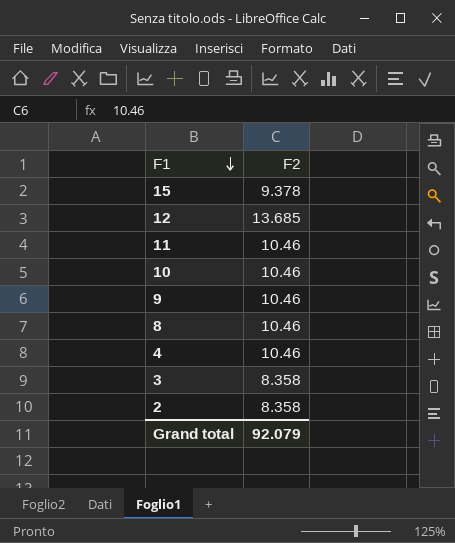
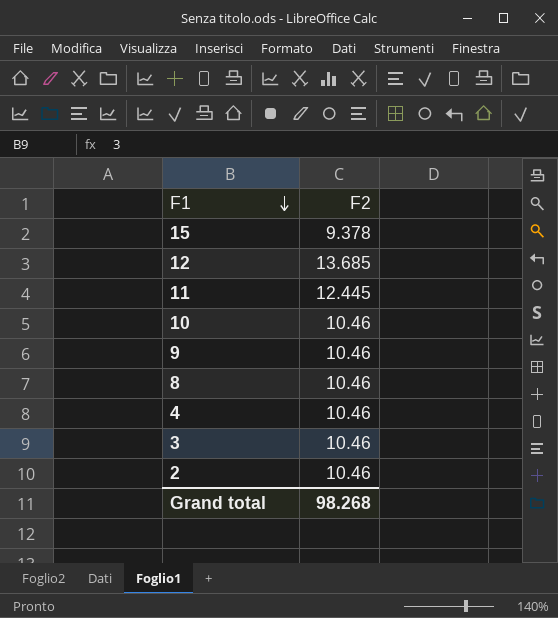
11 | F2: 10.46 -> 12.445
3 | F2: 8.358 -> 10.46
2 | F2: 8.358 -> 10.46
Grand total | F2: 92.079 -> 98.268

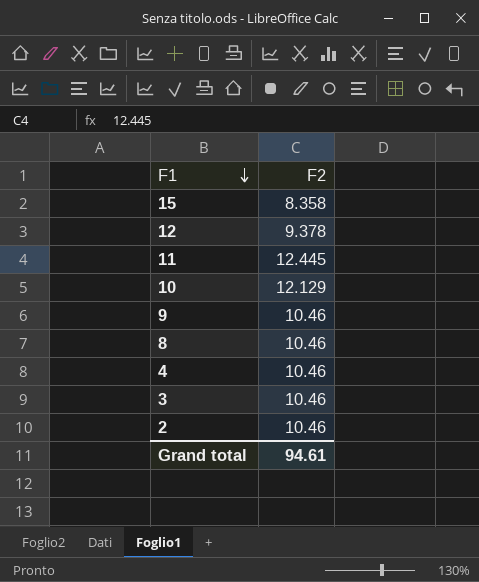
15 | F2: 9.378 -> 8.358
12 | F2: 13.685 -> 9.378
10 | F2: 10.46 -> 12.129
Grand total | F2: 98.268 -> 94.61

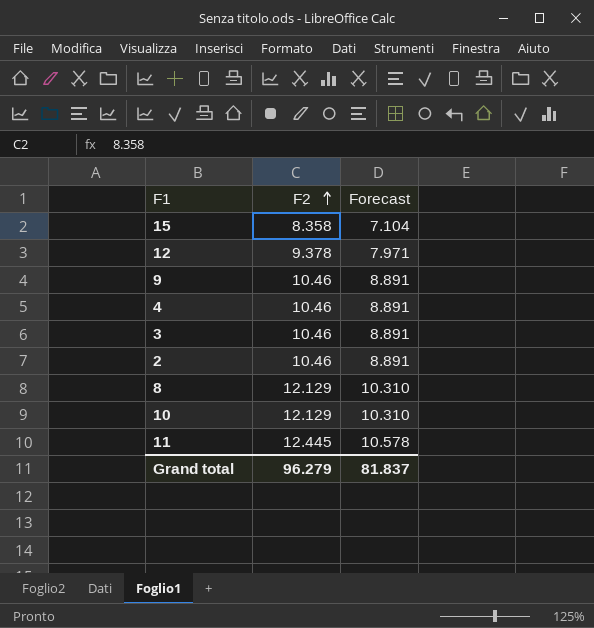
row order: F1 descending -> F2 ascending
column Forecast | formula: none -> [F2] * 0.85
8 | F2: 10.46 -> 12.129
Grand total | F2: 94.61 -> 96.279

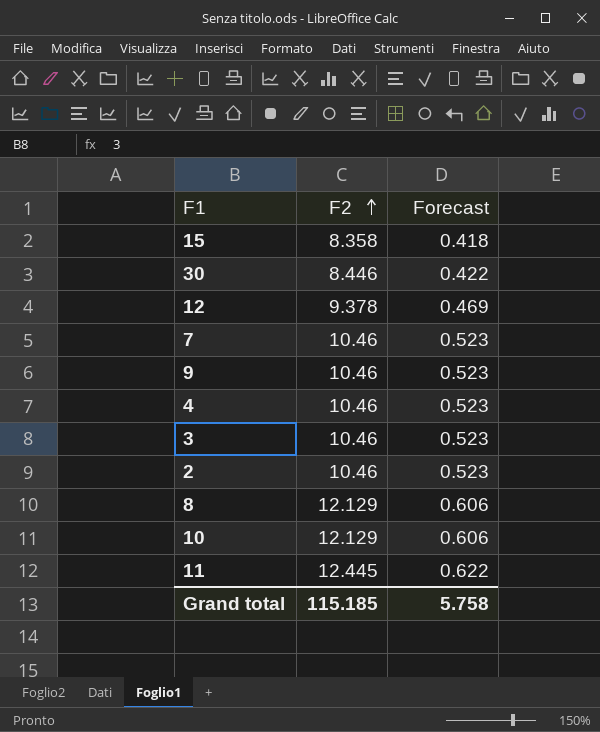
column Forecast | formula: [F2] * 0.85 -> [F2] * 0.05
row 30: none -> 8.446 | 0.422
row 7: none -> 10.46 | 0.523
Grand total | F2: 96.279 -> 115.185
Grand total | Forecast: 81.837 -> 5.758

